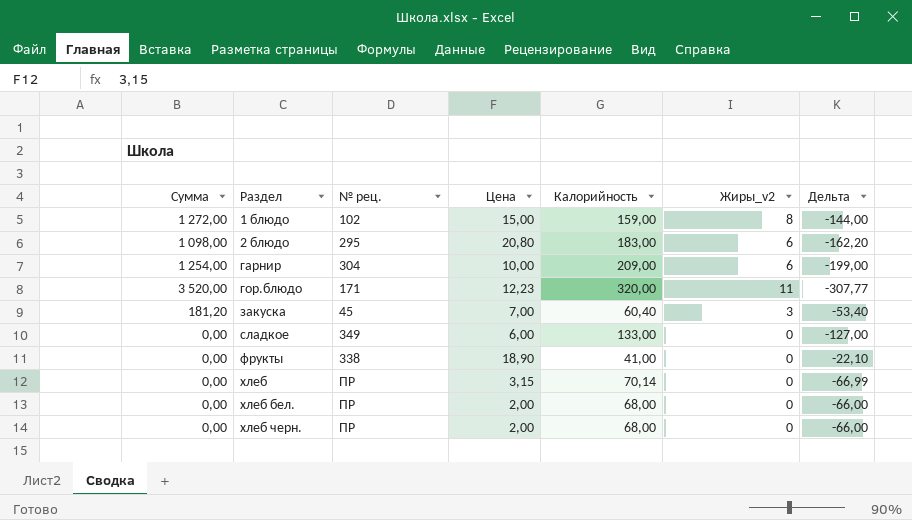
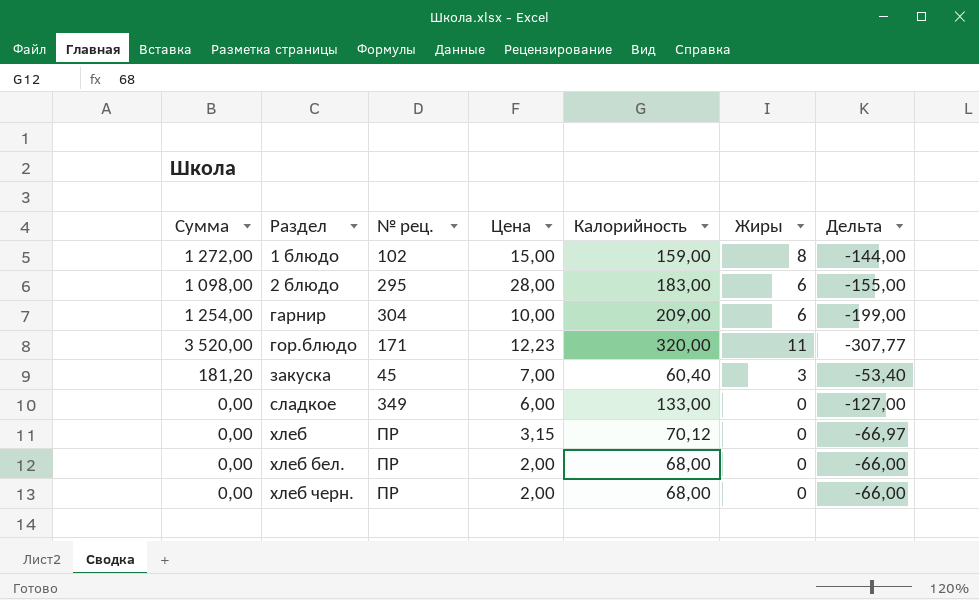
column name: Жиры_v2 -> Жиры
row фрукты: 0,00 | 338 | 18,90 | 41,00 | 0 | -22,10 -> none
2 блюдо | Цена: 20,80 -> 28,00
2 блюдо | Дельта: -162,20 -> -155,00
хлеб | Калорийность: 70,14 -> 70,12
хлеб | Дельта: -66,99 -> -66,97

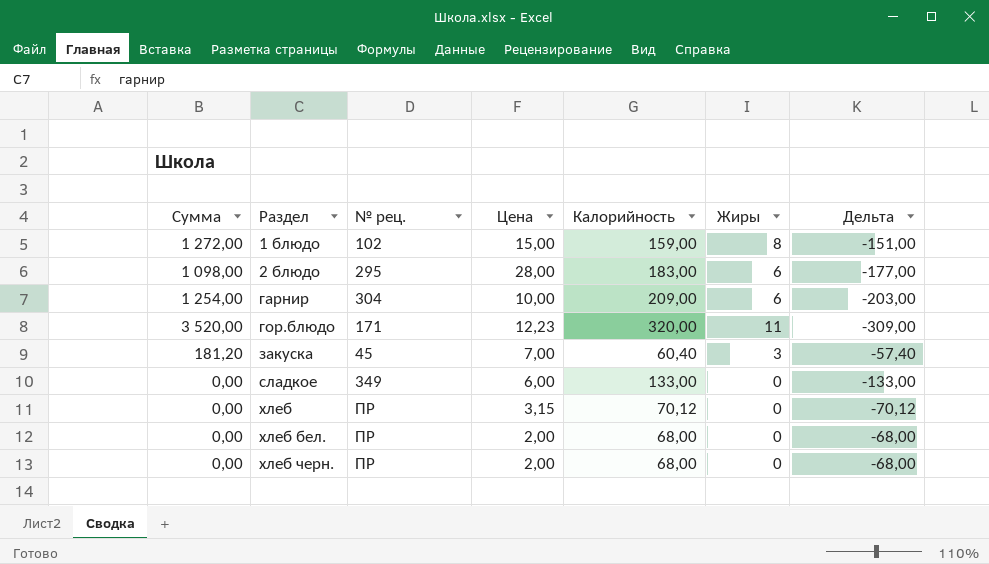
column Дельта | formula: [Цена] - [Калорийность] -> [Жиры] - [Калорийность]

